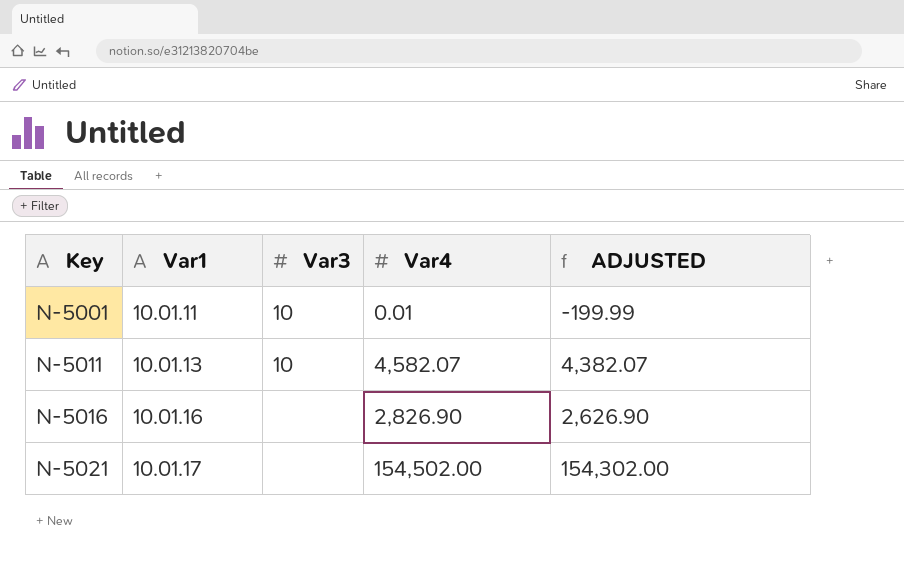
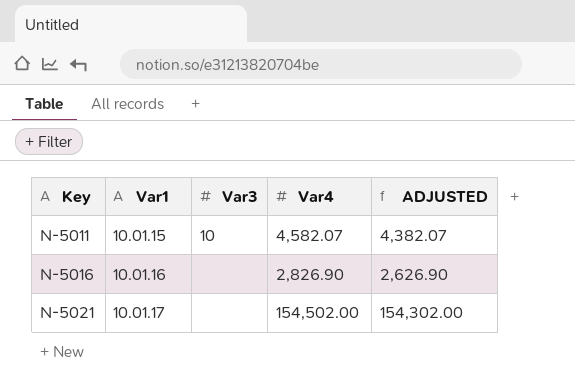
row N-5001: 10.01.11 | 10 | 0.01 | -199.99 -> none
N-5011 | Var1: 10.01.13 -> 10.01.15

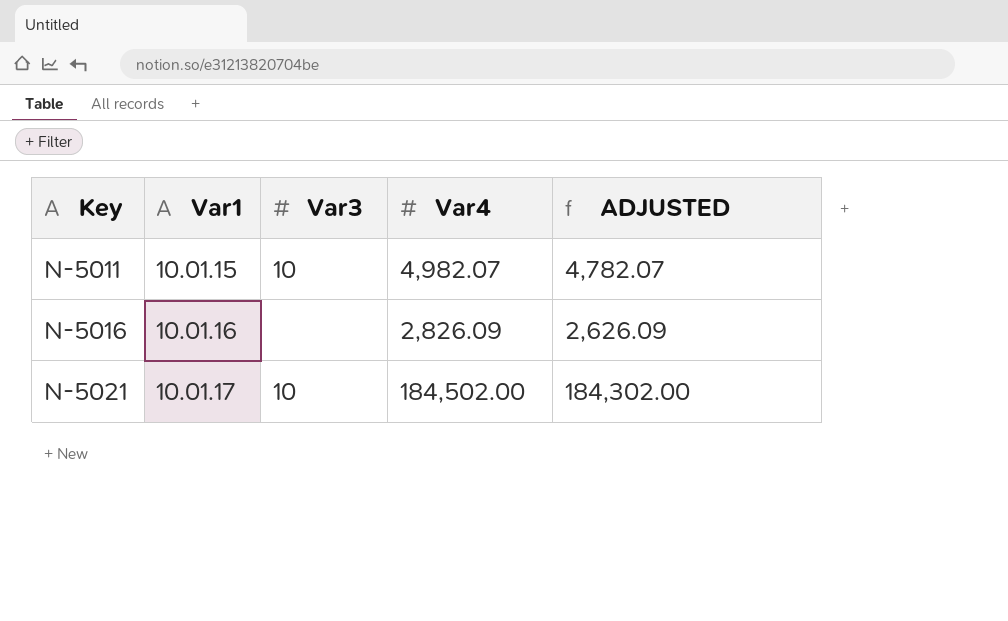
N-5011 | Var4: 4,582.07 -> 4,982.07
N-5011 | ADJUSTED: 4,382.07 -> 4,782.07
N-5016 | Var4: 2,826.90 -> 2,826.09
N-5016 | ADJUSTED: 2,626.90 -> 2,626.09
N-5021 | Var3: none -> 10
N-5021 | Var4: 154,502.00 -> 184,502.00
N-5021 | ADJUSTED: 154,302.00 -> 184,302.00

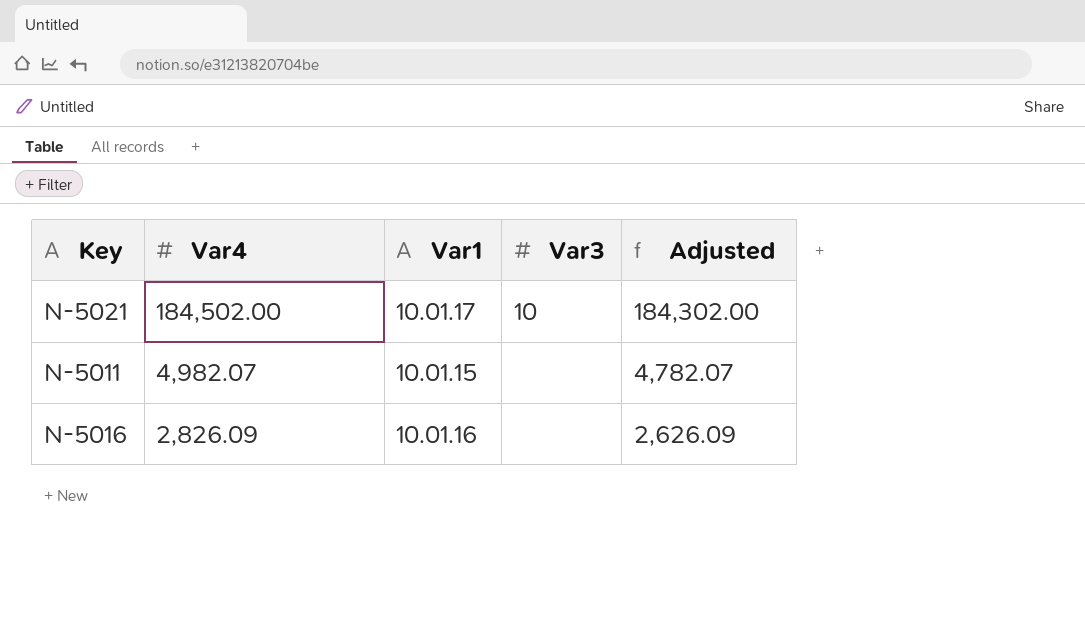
row order: Key ascending -> Var4 descending
column Var4 | position: 4 -> 2
column name: ADJUSTED -> Adjusted
N-5011 | Var3: 10 -> none

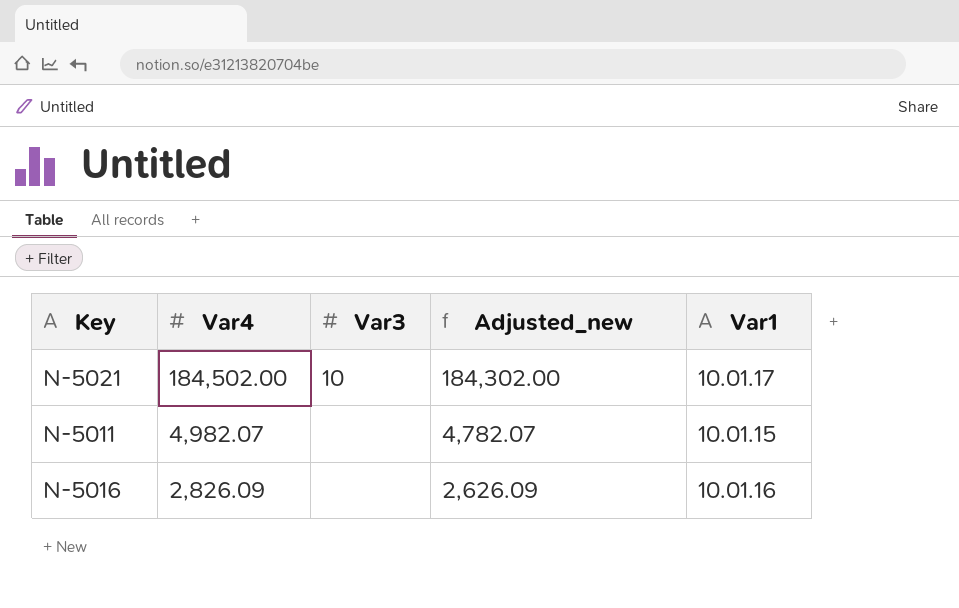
column name: Adjusted -> Adjusted_new
column Var1 | position: 3 -> 5

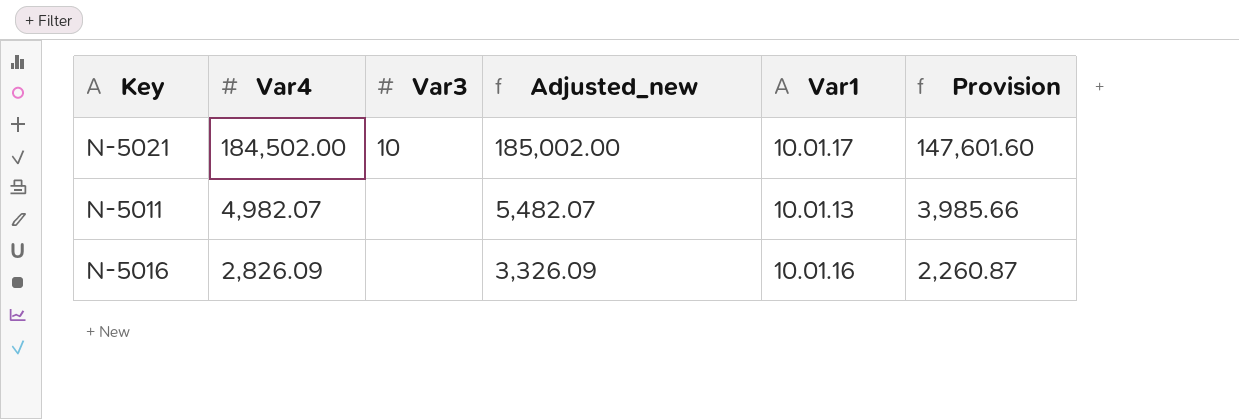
column Adjusted_new | formula: [Var4] - 200 -> [Var4] + 500
column Provision | formula: none -> [Var4] * 0.8
N-5011 | Var1: 10.01.15 -> 10.01.13

